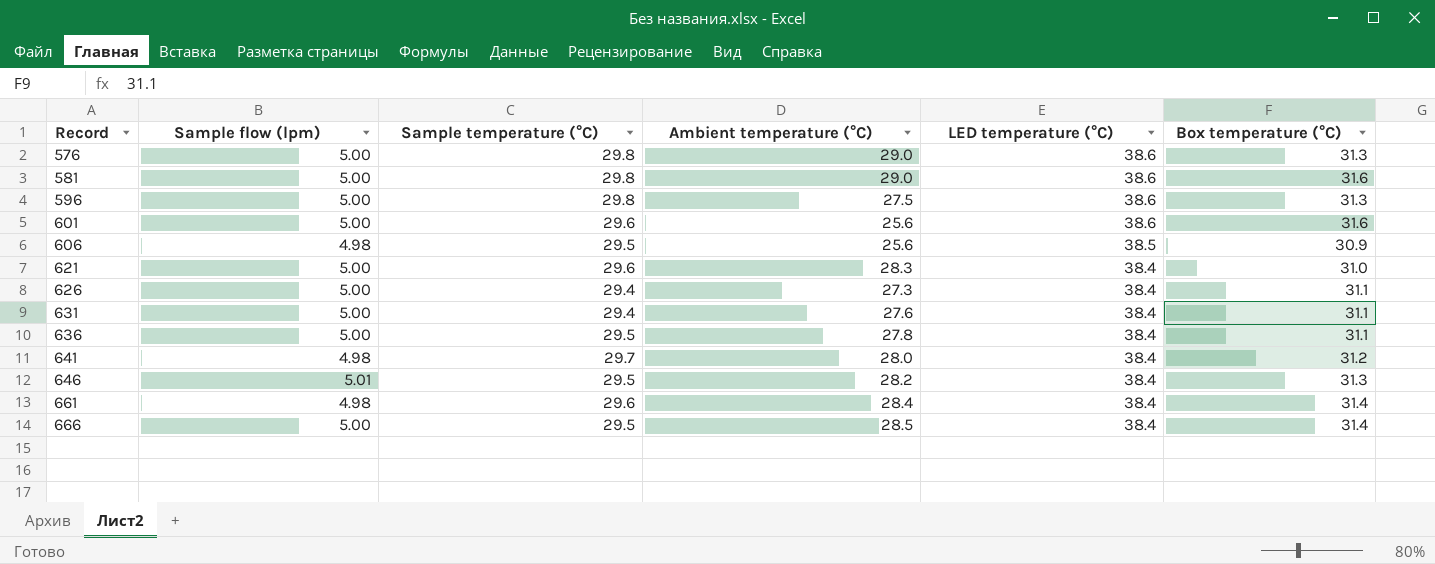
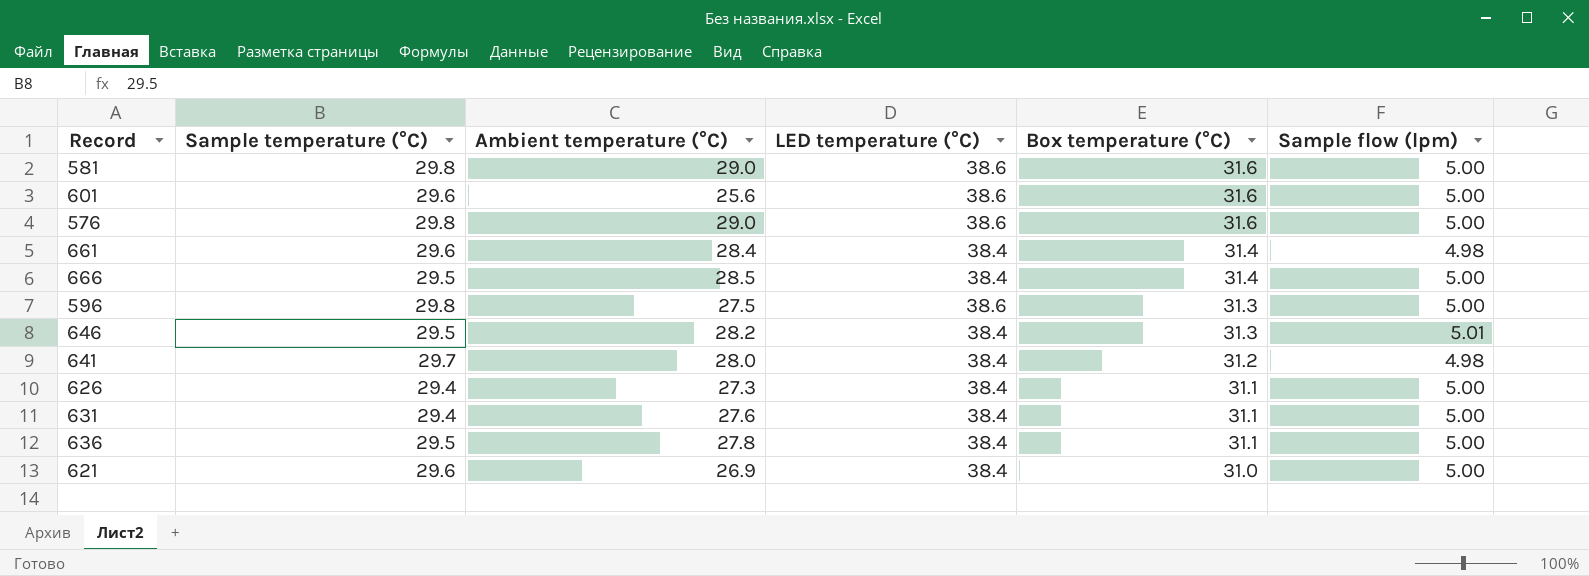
row order: Record ascending -> Box temperature (°C) descending
column Sample flow (lpm) | position: 2 -> 6
row 606: 4.98 | 29.5 | 25.6 | 38.5 | 30.9 -> none
576 | Box temperature (°C): 31.3 -> 31.6
621 | Ambient temperature (°C): 28.3 -> 26.9

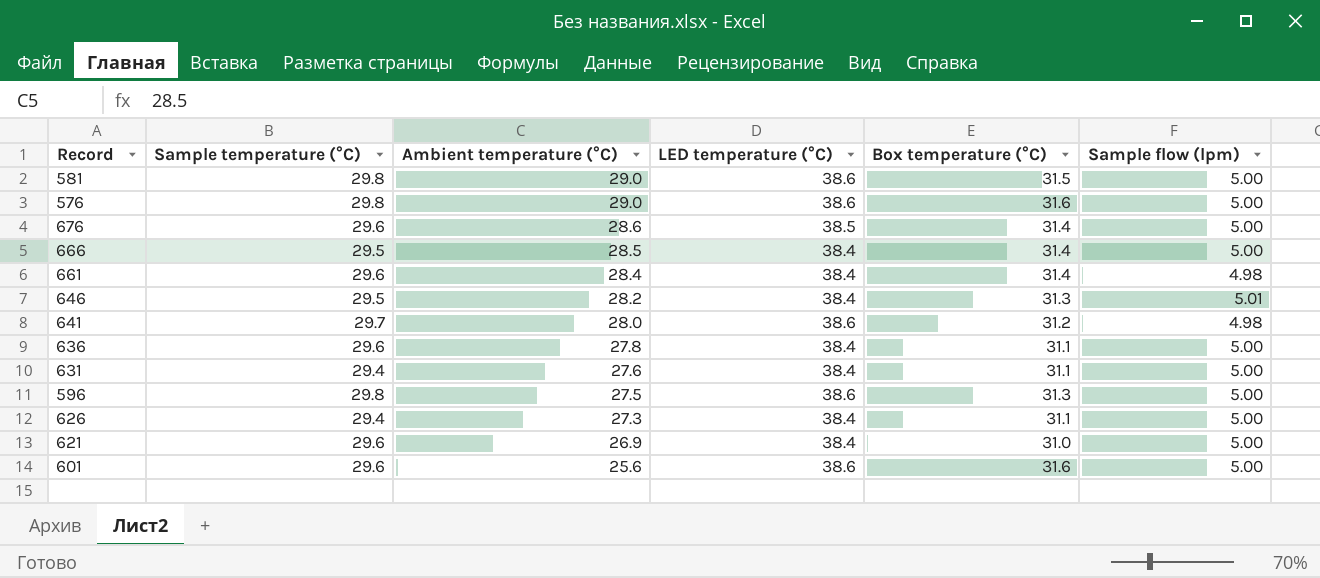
row order: Box temperature (°C) descending -> Ambient temperature (°C) descending
581 | Box temperature (°C): 31.6 -> 31.5
row 676: none -> 29.6 | 28.6 | 38.5 | 31.4 | 5.00
641 | LED temperature (°C): 38.4 -> 38.6
636 | Sample temperature (°C): 29.5 -> 29.6

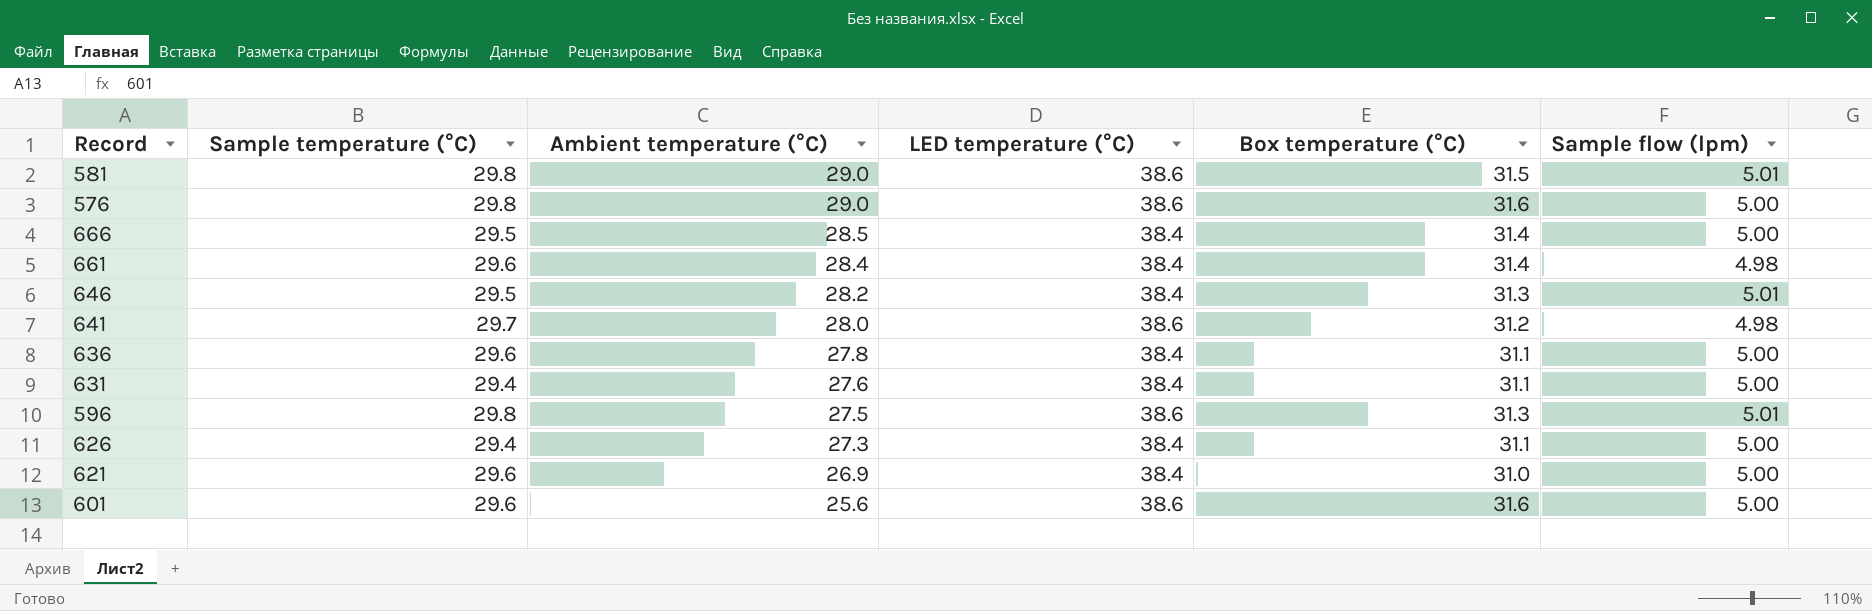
row 676: 29.6 | 28.6 | 38.5 | 31.4 | 5.00 -> none
581 | Sample flow (lpm): 5.00 -> 5.01
596 | Sample flow (lpm): 5.00 -> 5.01

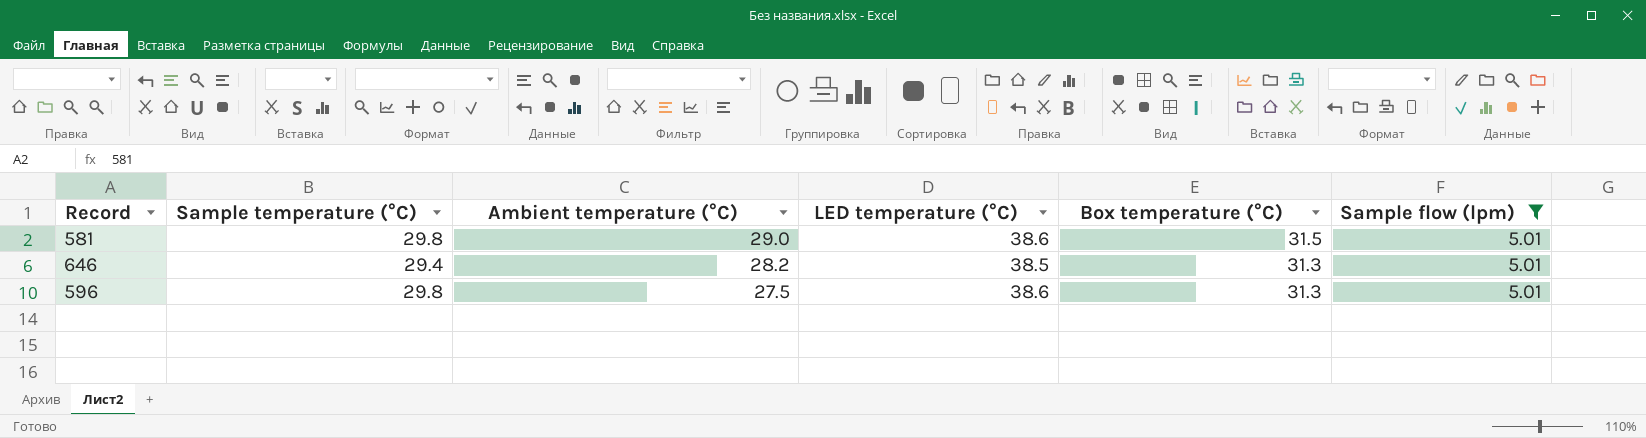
filter: none -> Sample flow (lpm) = 5.01
646 | Sample temperature (°C): 29.5 -> 29.4
646 | LED temperature (°C): 38.4 -> 38.5

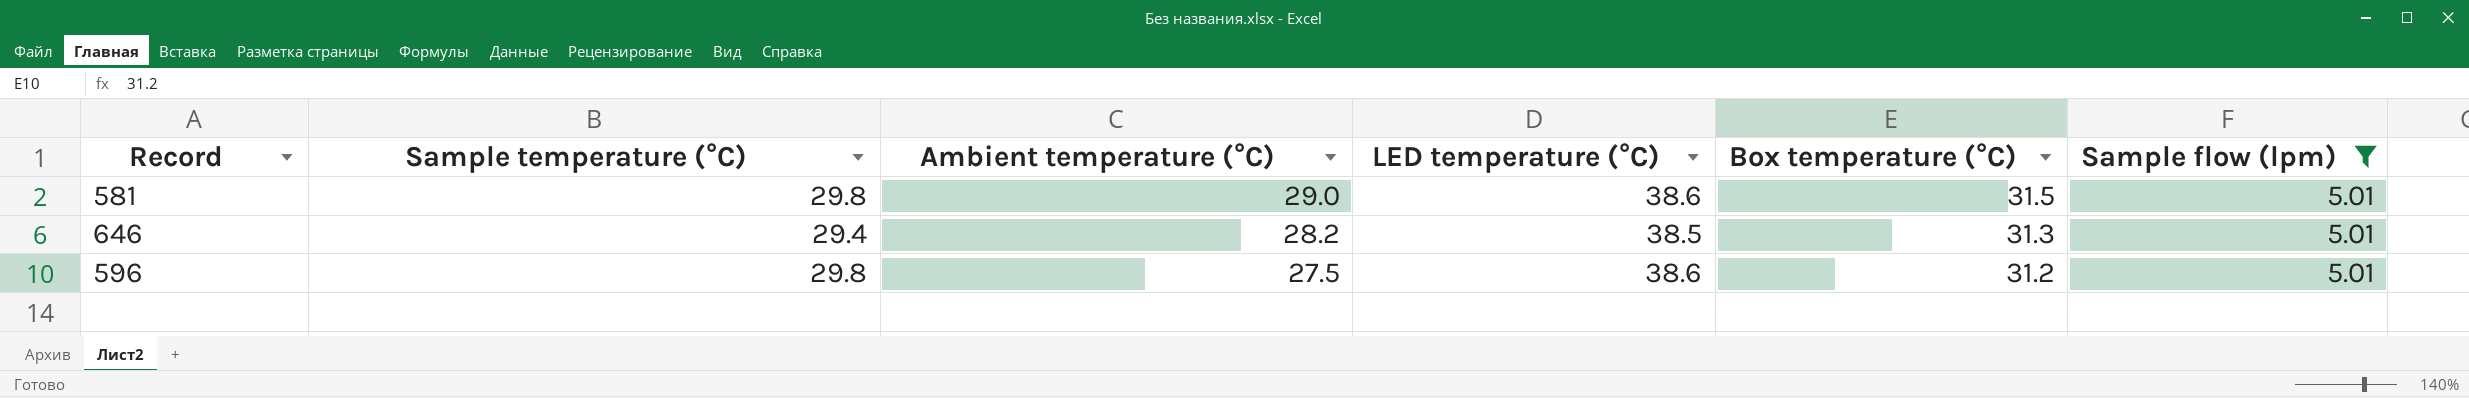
596 | Box temperature (°C): 31.3 -> 31.2

